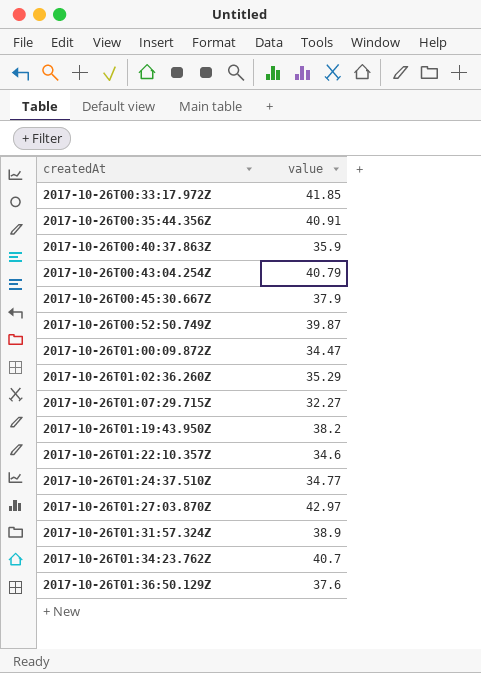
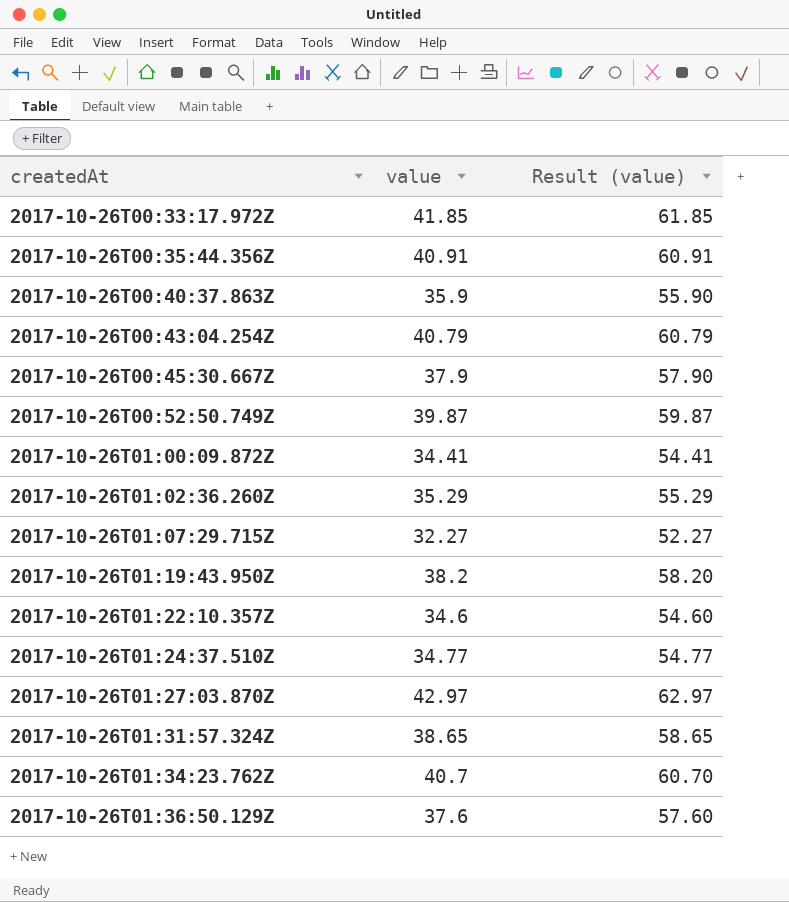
column Result (value) | formula: none -> [value] + 20
2017-10-26T01:00:09.872Z | value: 34.47 -> 34.41
2017-10-26T01:31:57.324Z | value: 38.9 -> 38.65

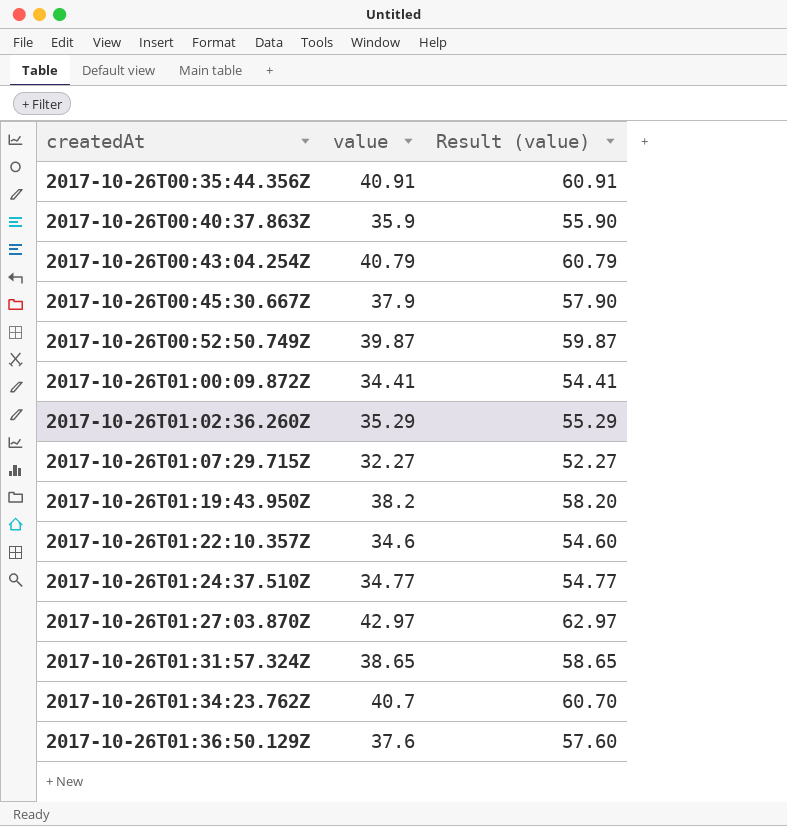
row 2017-10-26T00:33:17.972Z: 41.85 | 61.85 -> none

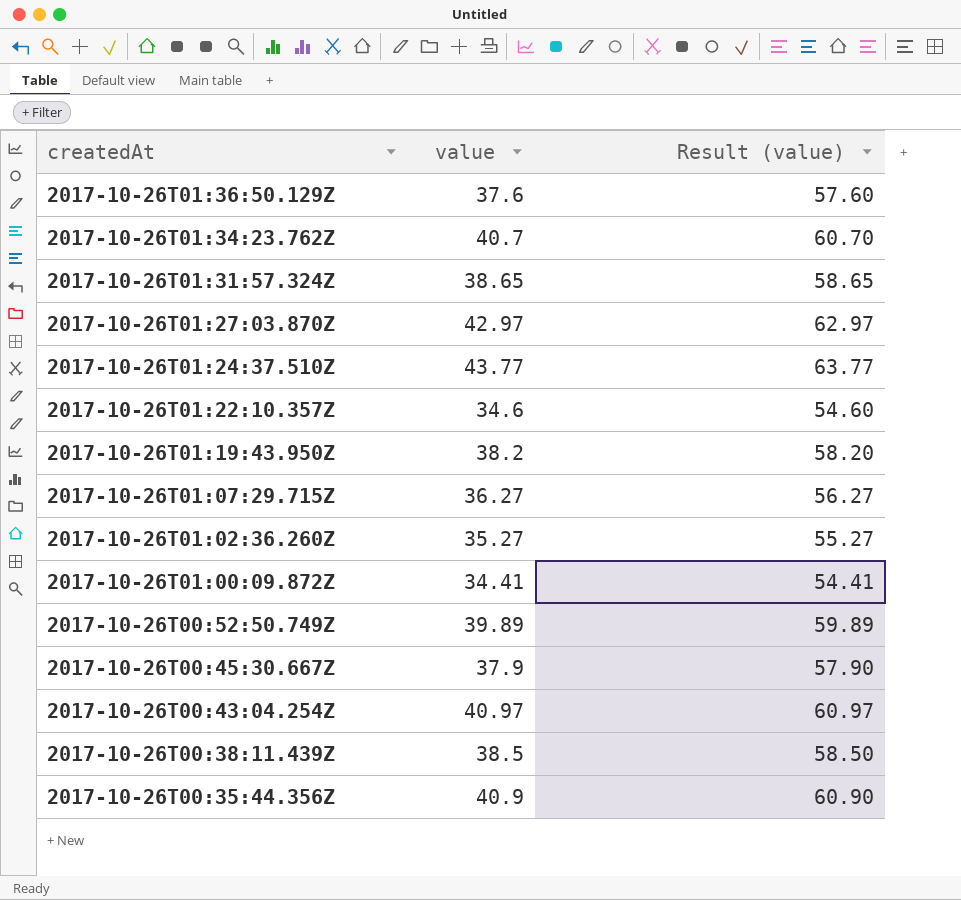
row order: createdAt ascending -> createdAt descending
row 2017-10-26T00:40:37.863Z: 35.9 | 55.90 -> none
2017-10-26T01:24:37.510Z | value: 34.77 -> 43.77
2017-10-26T01:24:37.510Z | Result (value): 54.77 -> 63.77
2017-10-26T01:07:29.715Z | value: 32.27 -> 36.27
2017-10-26T01:07:29.715Z | Result (value): 52.27 -> 56.27
2017-10-26T01:02:36.260Z | value: 35.29 -> 35.27
2017-10-26T01:02:36.260Z | Result (value): 55.29 -> 55.27
2017-10-26T00:52:50.749Z | value: 39.87 -> 39.89
2017-10-26T00:52:50.749Z | Result (value): 59.87 -> 59.89
2017-10-26T00:43:04.254Z | value: 40.79 -> 40.97
2017-10-26T00:43:04.254Z | Result (value): 60.79 -> 60.97
row 2017-10-26T00:38:11.439Z: none -> 38.5 | 58.50
2017-10-26T00:35:44.356Z | value: 40.91 -> 40.9
2017-10-26T00:35:44.356Z | Result (value): 60.91 -> 60.90

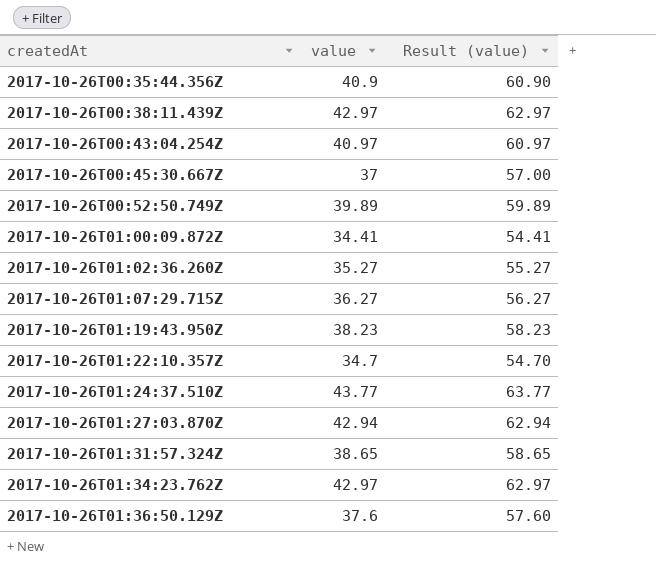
row order: createdAt descending -> createdAt ascending
2017-10-26T00:38:11.439Z | value: 38.5 -> 42.97
2017-10-26T00:38:11.439Z | Result (value): 58.50 -> 62.97
2017-10-26T00:45:30.667Z | value: 37.9 -> 37
2017-10-26T00:45:30.667Z | Result (value): 57.90 -> 57.00
2017-10-26T01:19:43.950Z | value: 38.2 -> 38.23
2017-10-26T01:19:43.950Z | Result (value): 58.20 -> 58.23
2017-10-26T01:22:10.357Z | value: 34.6 -> 34.7
2017-10-26T01:22:10.357Z | Result (value): 54.60 -> 54.70
2017-10-26T01:27:03.870Z | value: 42.97 -> 42.94
2017-10-26T01:27:03.870Z | Result (value): 62.97 -> 62.94
2017-10-26T01:34:23.762Z | value: 40.7 -> 42.97
2017-10-26T01:34:23.762Z | Result (value): 60.70 -> 62.97

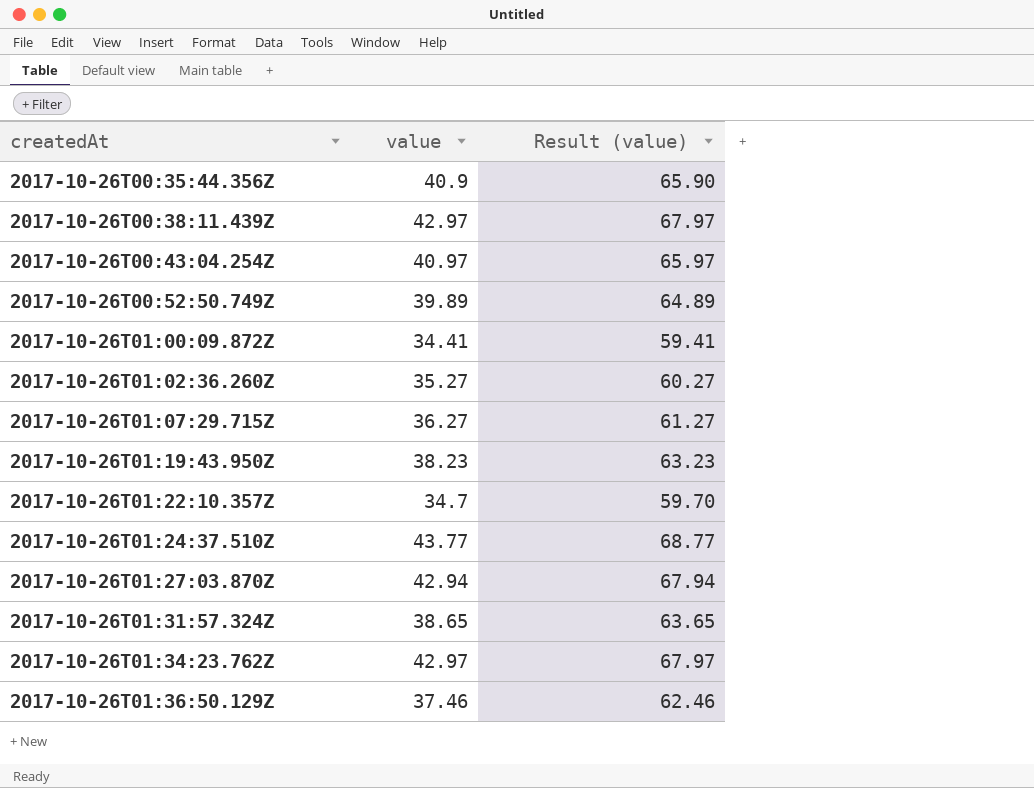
column Result (value) | formula: [value] + 20 -> [value] + 25
row 2017-10-26T00:45:30.667Z: 37 | 57.00 -> none
2017-10-26T01:36:50.129Z | value: 37.6 -> 37.46

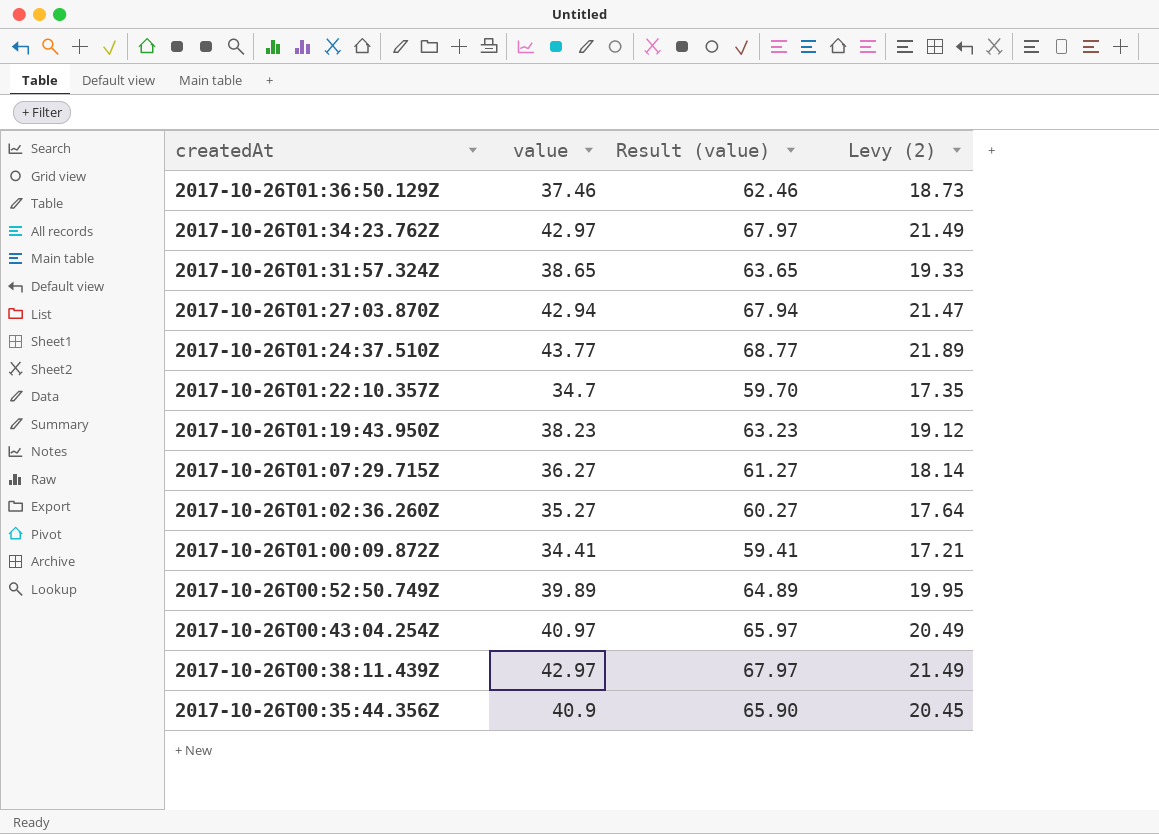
row order: createdAt ascending -> createdAt descending
column Levy (2) | formula: none -> [value] * 0.5

